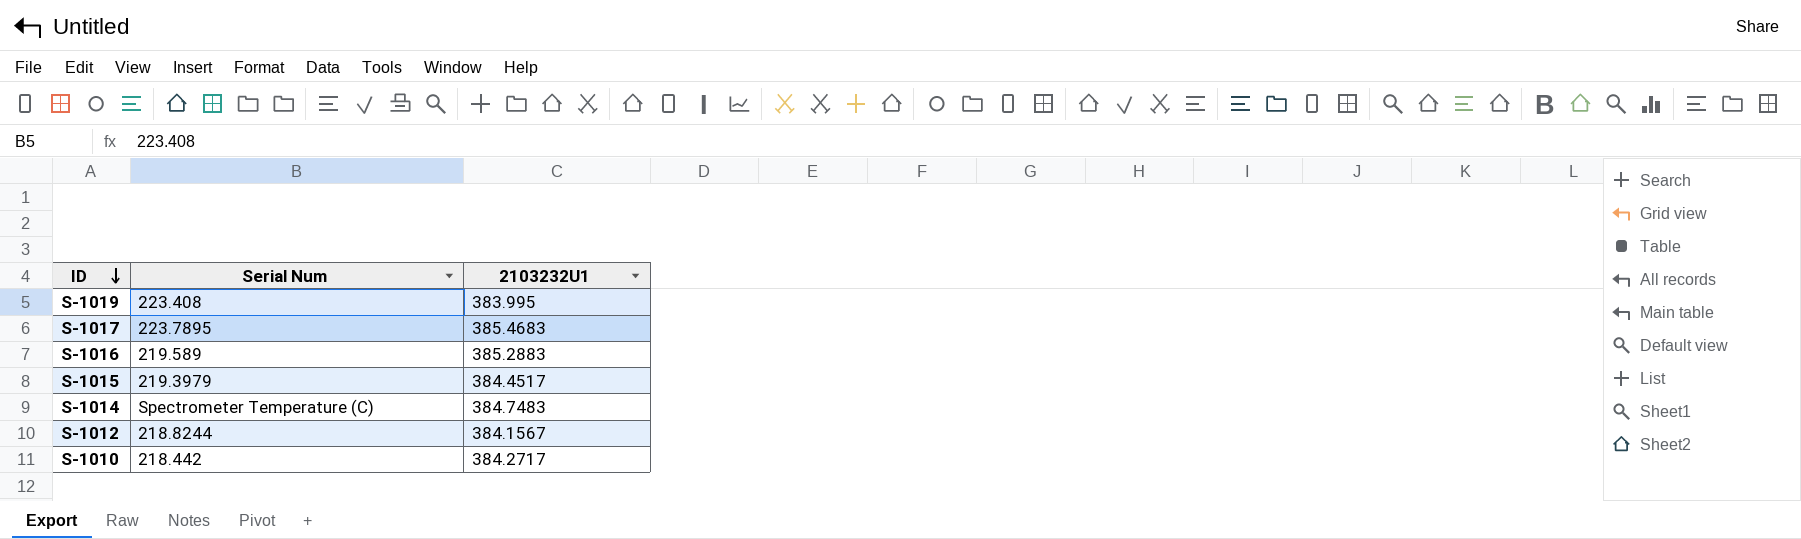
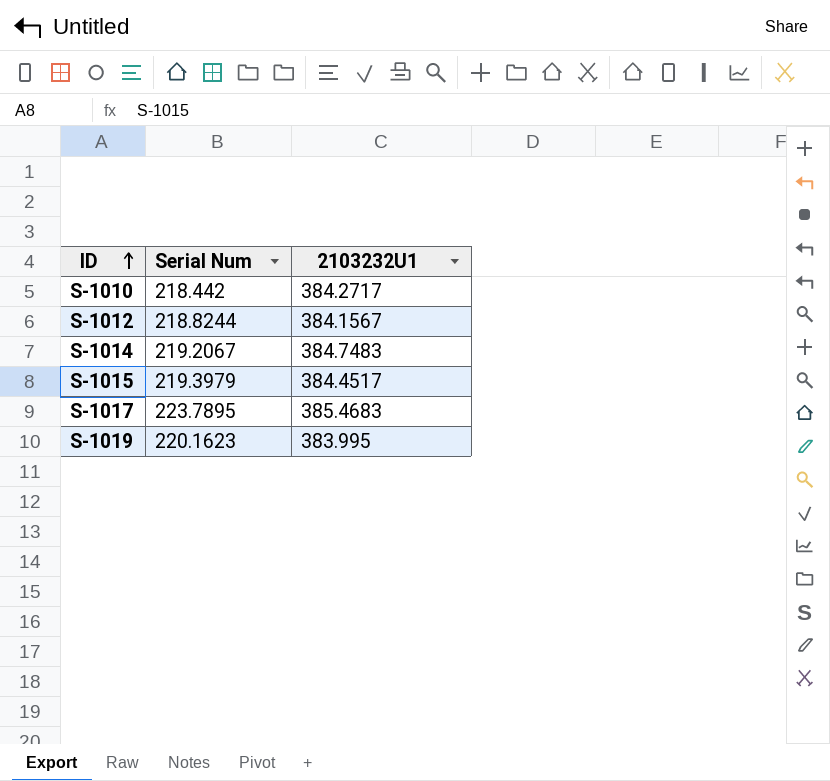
row order: ID descending -> ID ascending
row S-1016: 219.589 | 385.2883 -> none
S-1014 | Serial Num: Spectrometer Temperature (C) -> 219.2067
S-1019 | Serial Num: 223.408 -> 220.1623

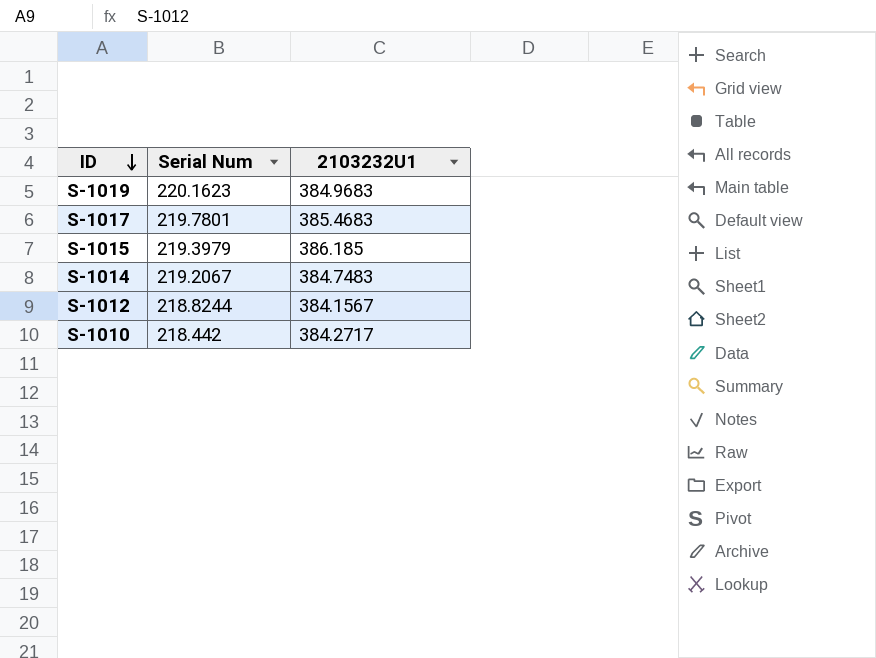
row order: ID ascending -> ID descending
S-1019 | 2103232U1: 383.995 -> 384.9683
S-1017 | Serial Num: 223.7895 -> 219.7801
S-1015 | 2103232U1: 384.4517 -> 386.185

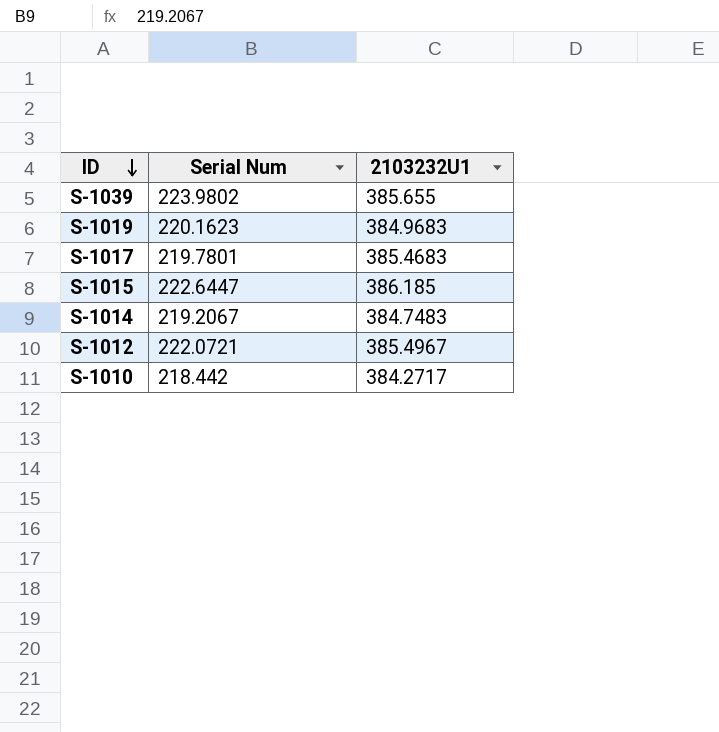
row S-1039: none -> 223.9802 | 385.655
S-1015 | Serial Num: 219.3979 -> 222.6447
S-1012 | Serial Num: 218.8244 -> 222.0721
S-1012 | 2103232U1: 384.1567 -> 385.4967

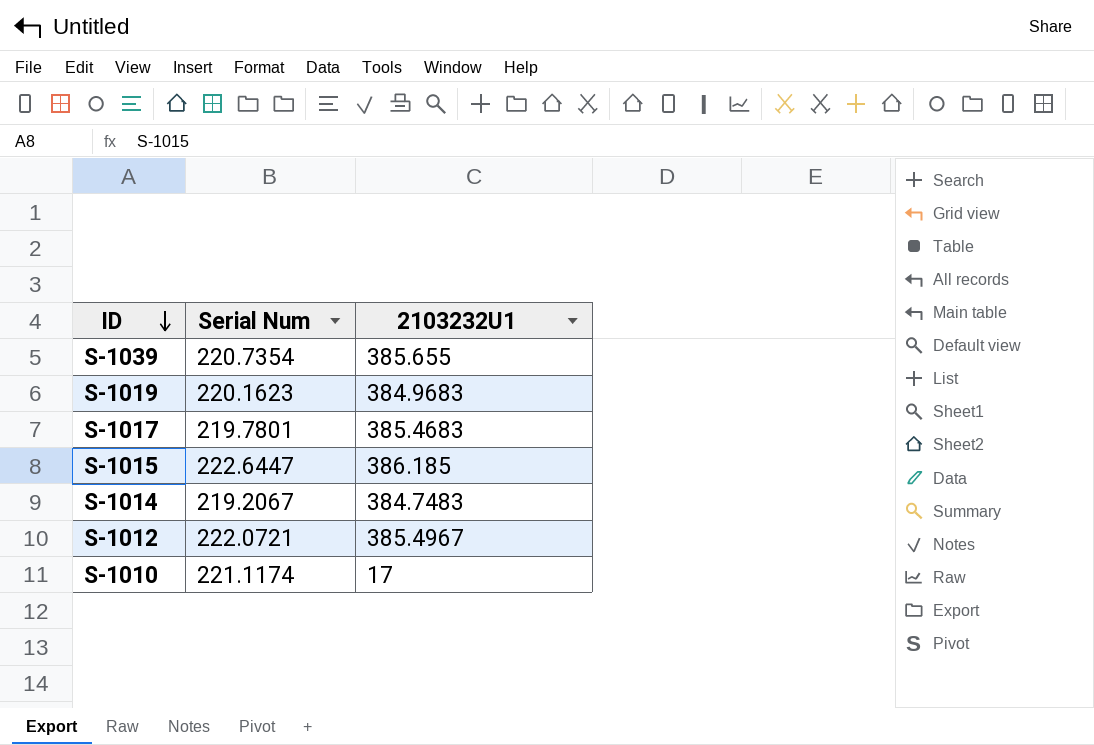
S-1039 | Serial Num: 223.9802 -> 220.7354
S-1010 | Serial Num: 218.442 -> 221.1174
S-1010 | 2103232U1: 384.2717 -> 17

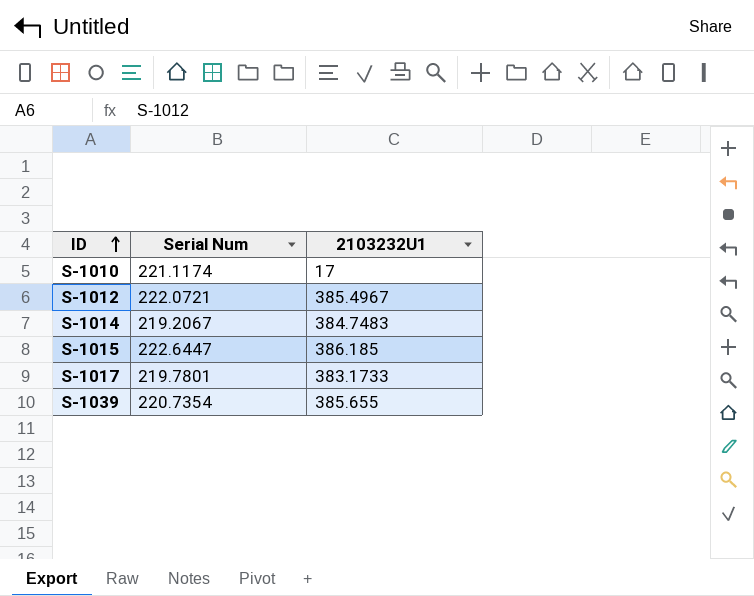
row order: ID descending -> ID ascending
row S-1019: 220.1623 | 384.9683 -> none
S-1017 | 2103232U1: 385.4683 -> 383.1733

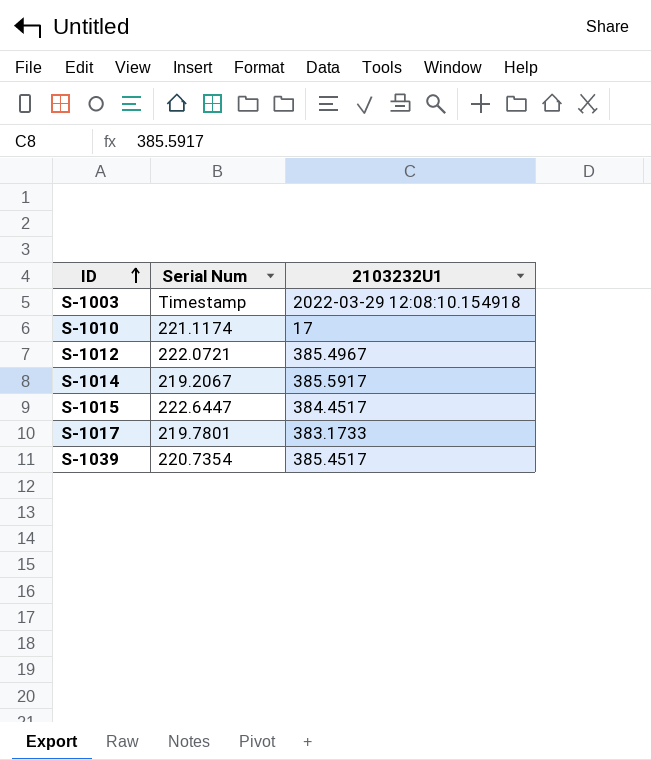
row S-1003: none -> Timestamp | 2022-03-29 12:08:10.154918
S-1014 | 2103232U1: 384.7483 -> 385.5917
S-1015 | 2103232U1: 386.185 -> 384.4517
S-1039 | 2103232U1: 385.655 -> 385.4517

